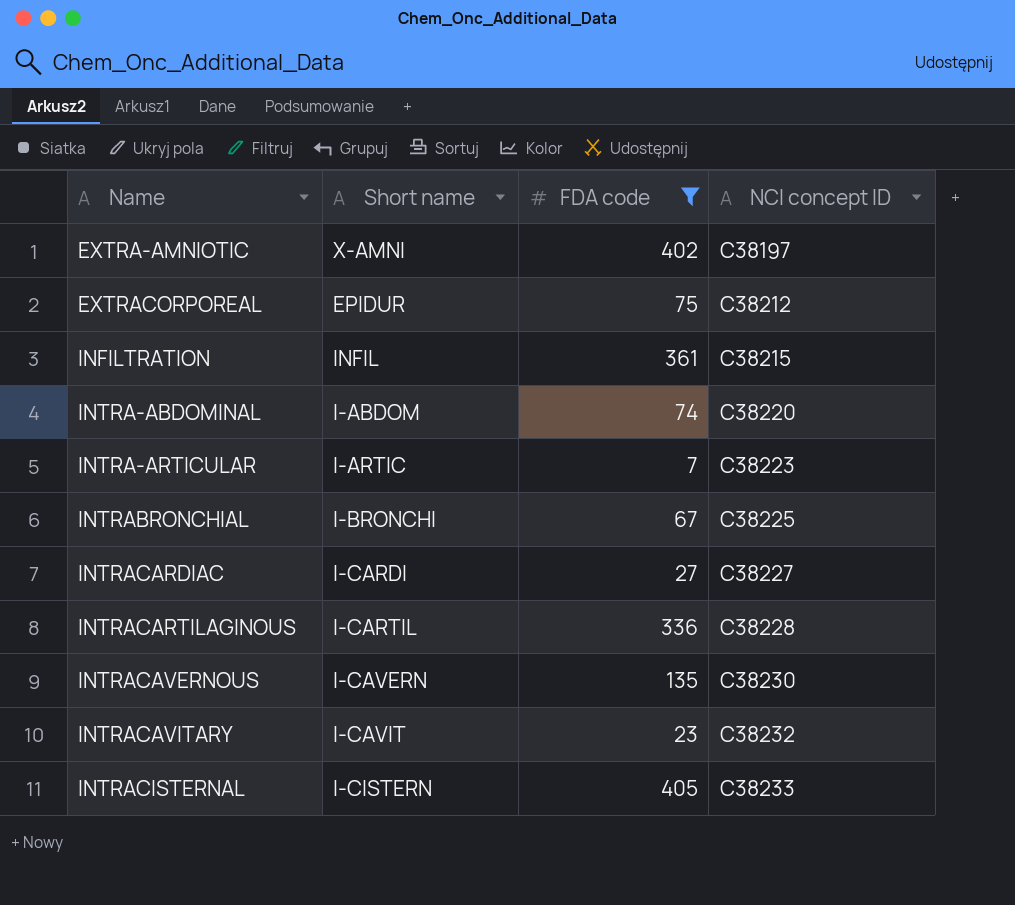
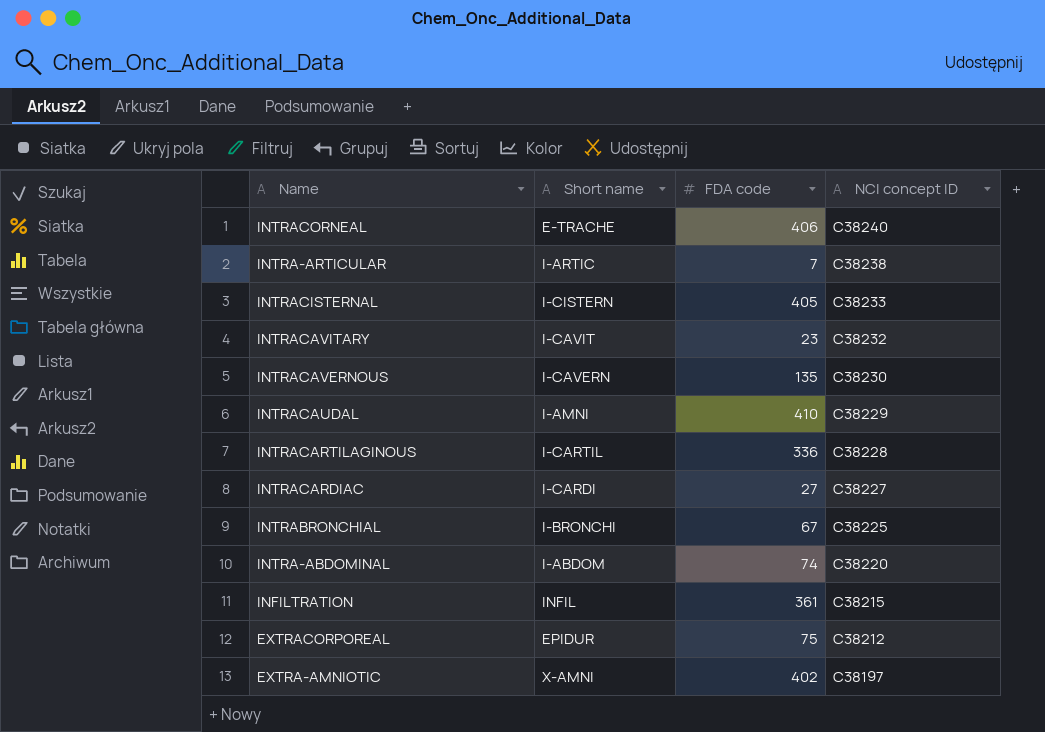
filter: FDA code <= 405 -> none
row order: NCI concept ID ascending -> NCI concept ID descending
INTRA-ARTICULAR | NCI concept ID: C38223 -> C38238

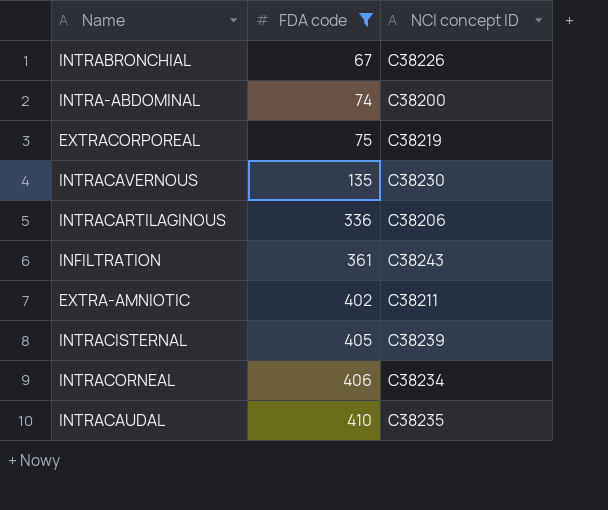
filter: none -> FDA code >= 67
row order: NCI concept ID descending -> FDA code ascending
column Short name | position: 2 -> none
INTRABRONCHIAL | NCI concept ID: C38225 -> C38226
INTRA-ABDOMINAL | NCI concept ID: C38220 -> C38200
EXTRACORPOREAL | NCI concept ID: C38212 -> C38219
INTRACARTILAGINOUS | NCI concept ID: C38228 -> C38206
INFILTRATION | NCI concept ID: C38215 -> C38243
EXTRA‑AMNIOTIC | NCI concept ID: C38197 -> C38211
INTRACISTERNAL | NCI concept ID: C38233 -> C38239
INTRACORNEAL | NCI concept ID: C38240 -> C38234
INTRACAUDAL | NCI concept ID: C38229 -> C38235

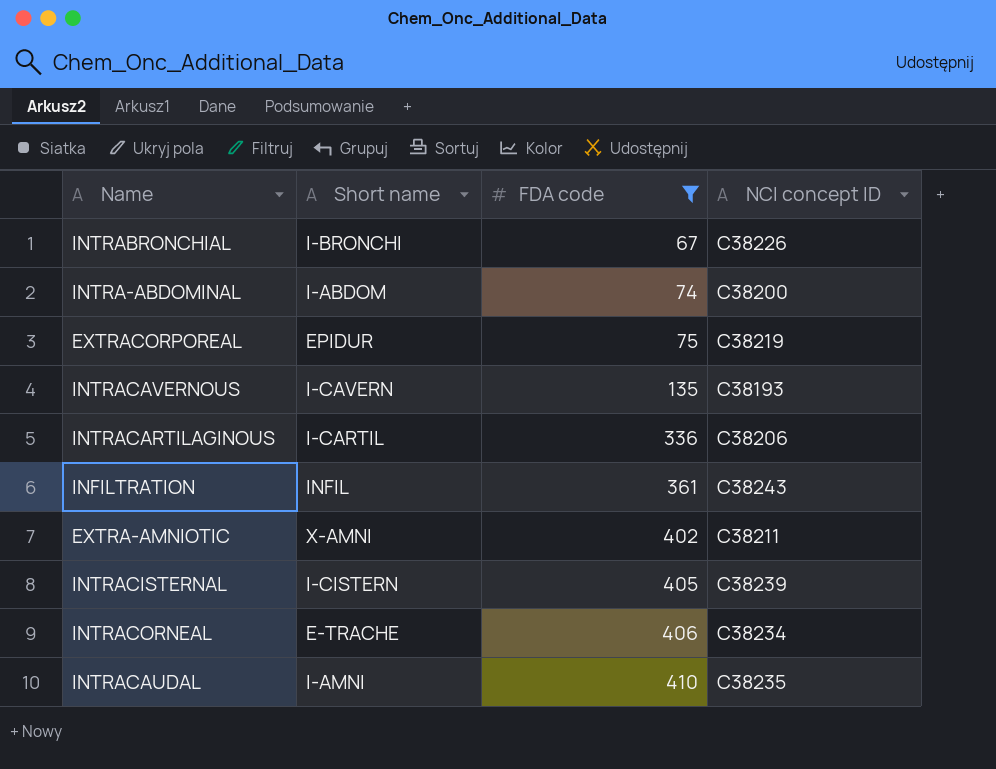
column Short name | position: none -> 2
INTRACAVERNOUS | NCI concept ID: C38230 -> C38193

